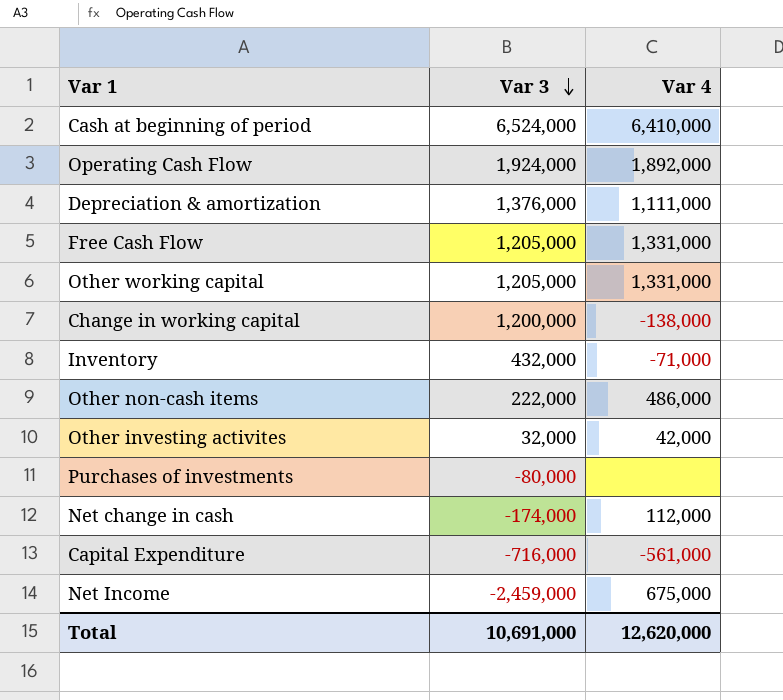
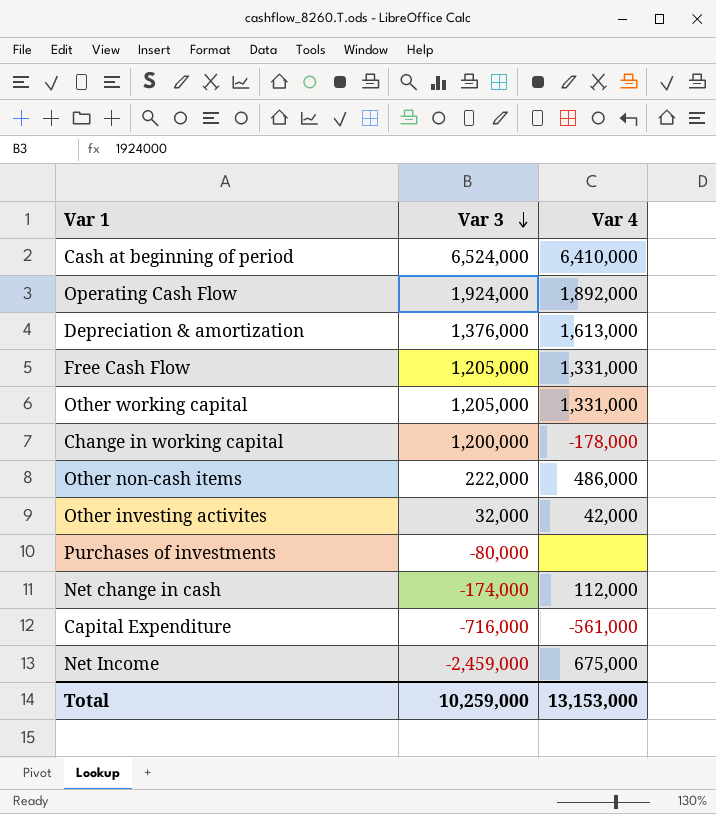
row Inventory: 432,000 | -71,000 -> none
Depreciation & amortization | Var 4: 1,111,000 -> 1,613,000
Change in working capital | Var 4: -138,000 -> -178,000
Total | Var 3: 10,691,000 -> 10,259,000
Total | Var 4: 12,620,000 -> 13,153,000

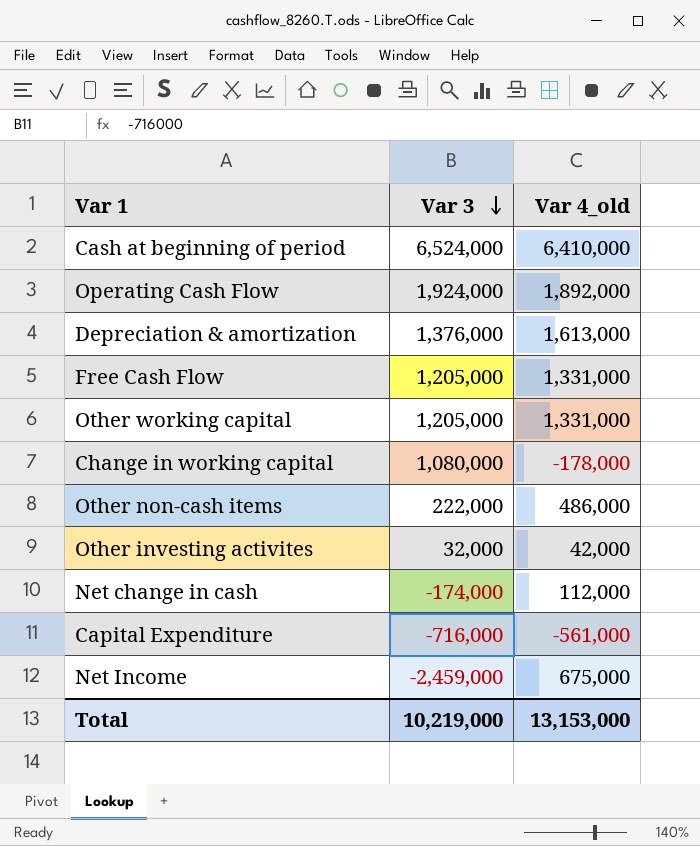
column name: Var 4 -> Var 4_old
row Purchases of investments: -80,000 | none -> none
Change in working capital | Var 3: 1,200,000 -> 1,080,000
Total | Var 3: 10,259,000 -> 10,219,000

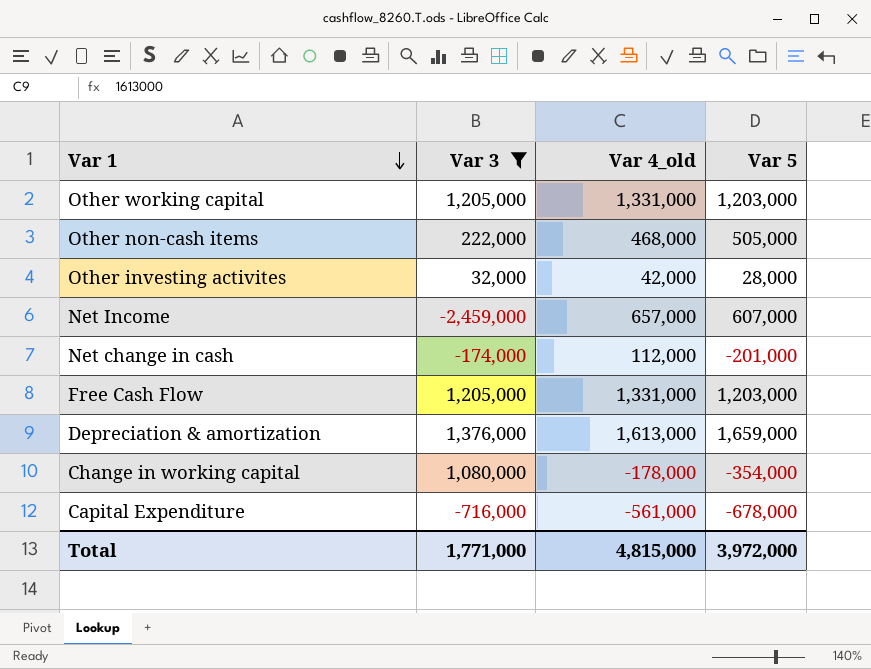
filter: none -> Var 3 <= 1,376,000
row order: Var 3 descending -> Var 1 descending
column Var 5 | position: none -> 4
Other non-cash items | Var 4_old: 486,000 -> 468,000
Net Income | Var 4_old: 675,000 -> 657,000
Total | Var 3: 10,219,000 -> 1,771,000
Total | Var 4_old: 13,153,000 -> 4,815,000

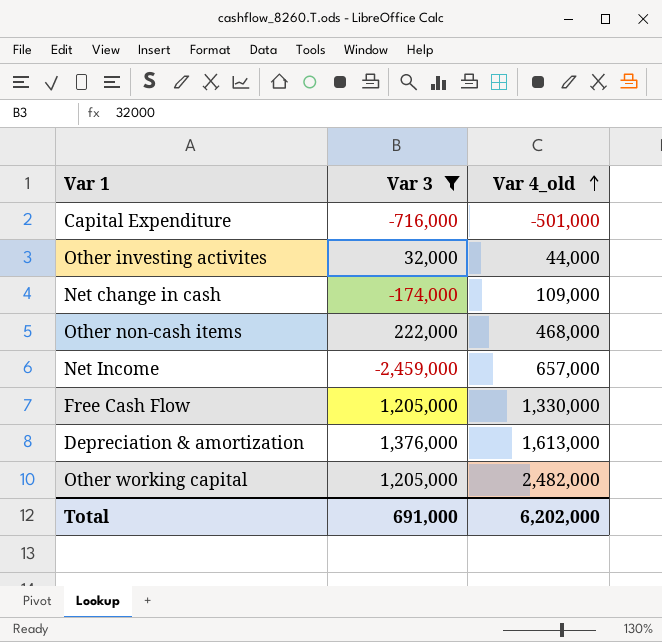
row order: Var 1 descending -> Var 4_old ascending
column Var 5 | position: 4 -> none
row Change in working capital: 1,080,000 | -178,000 | -354,000 -> none
Capital Expenditure | Var 4_old: -561,000 -> -501,000
Other investing activites | Var 4_old: 42,000 -> 44,000
Net change in cash | Var 4_old: 112,000 -> 109,000
Free Cash Flow | Var 4_old: 1,331,000 -> 1,330,000
Other working capital | Var 4_old: 1,331,000 -> 2,482,000
Total | Var 3: 1,771,000 -> 691,000
Total | Var 4_old: 4,815,000 -> 6,202,000

